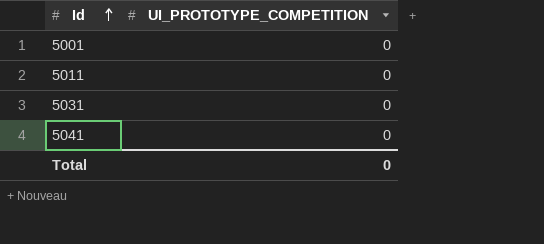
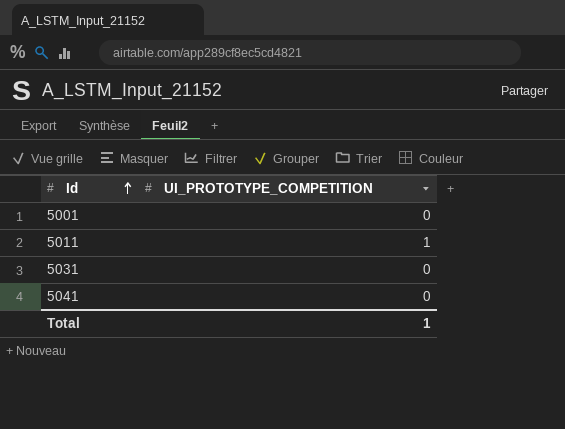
5011 | UI_PROTOTYPE_COMPETITION: 0 -> 1
Total | UI_PROTOTYPE_COMPETITION: 0 -> 1

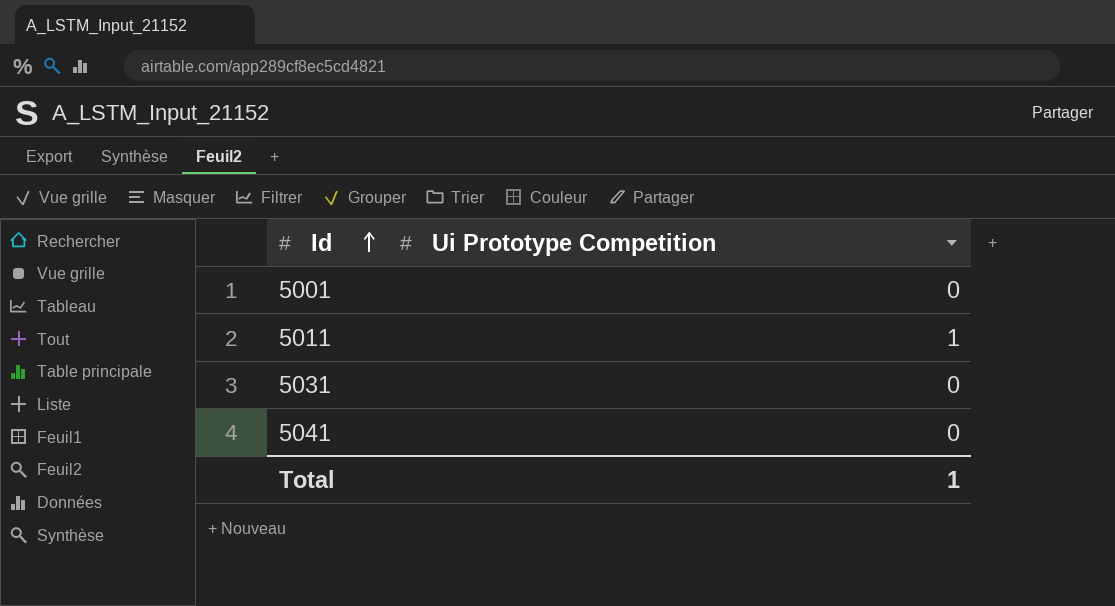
column name: UI_PROTOTYPE_COMPETITION -> Ui Prototype Competition

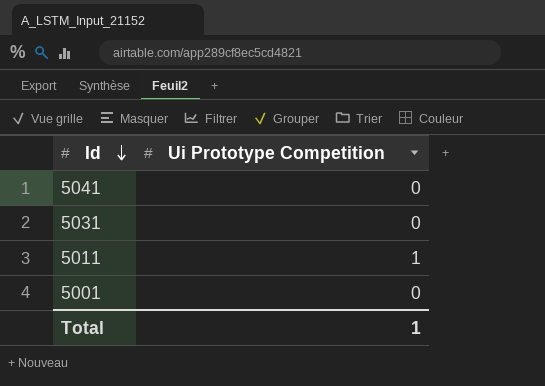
row order: Id ascending -> Id descending

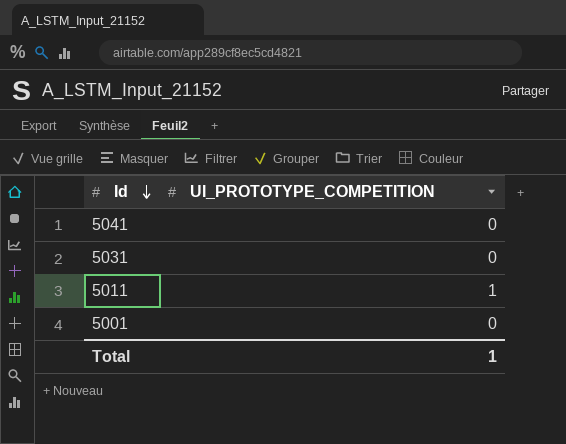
column name: Ui Prototype Competition -> UI_PROTOTYPE_COMPETITION

